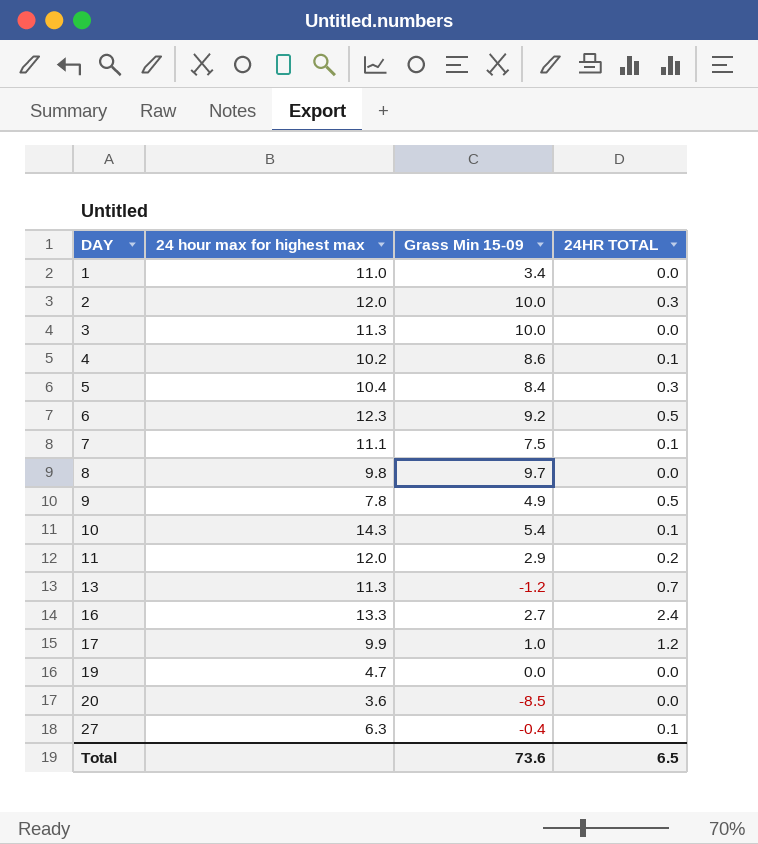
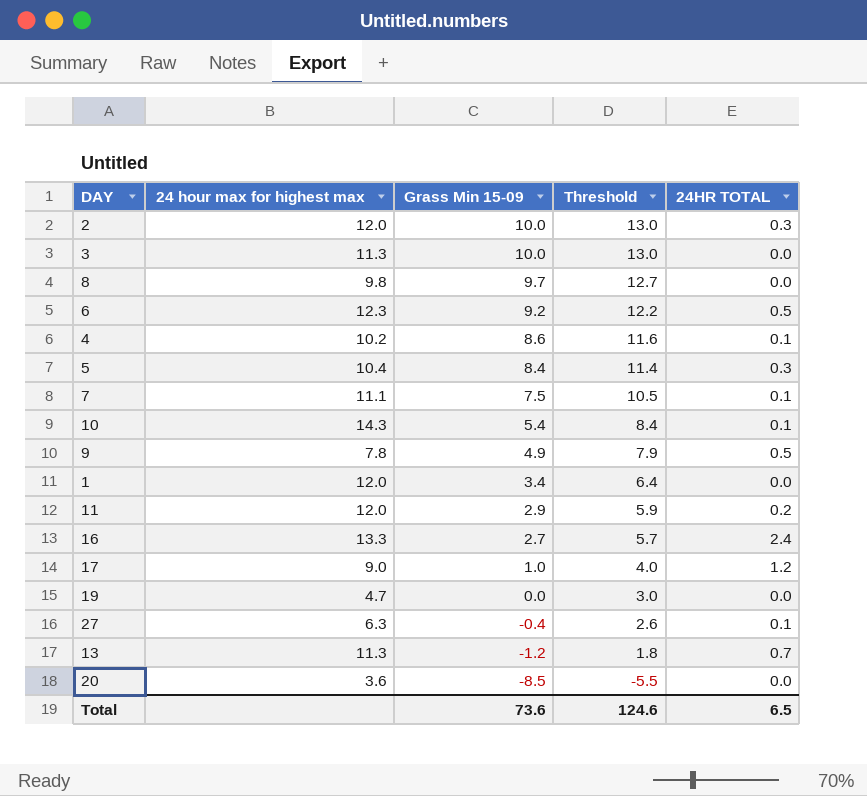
row order: DAY ascending -> Grass Min 15-09 descending
column Threshold | formula: none -> [Grass Min 15-09] + 3
1 | 24 hour max for highest max: 11.0 -> 12.0
17 | 24 hour max for highest max: 9.9 -> 9.0

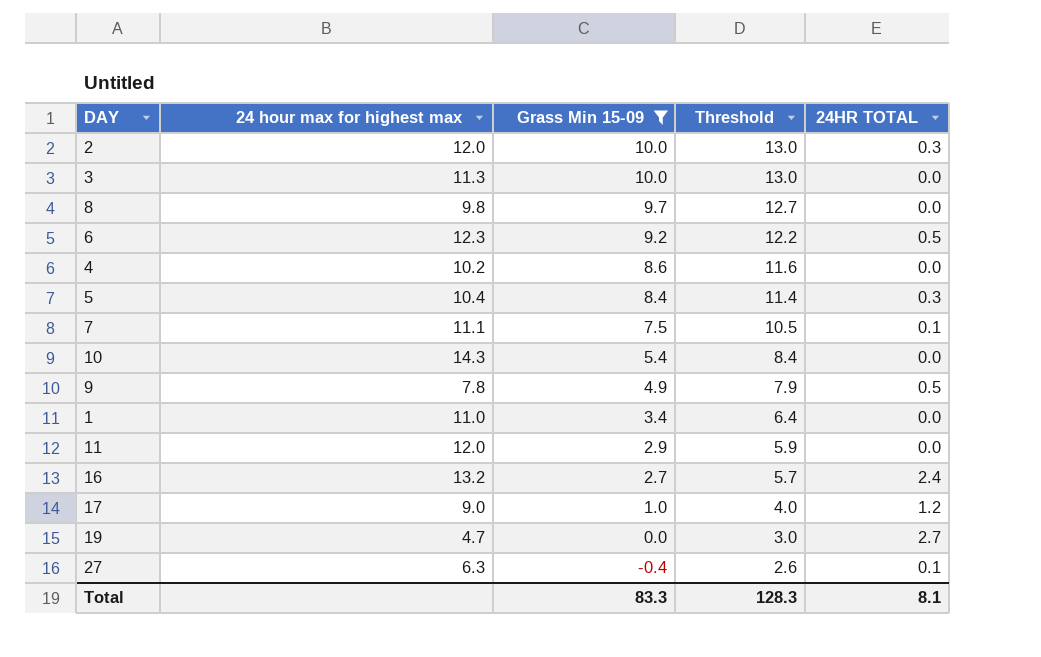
filter: none -> Grass Min 15-09 >= -0.4
4 | 24HR TOTAL: 0.1 -> 0.0
10 | 24HR TOTAL: 0.1 -> 0.0
1 | 24 hour max for highest max: 12.0 -> 11.0
11 | 24HR TOTAL: 0.2 -> 0.0
16 | 24 hour max for highest max: 13.3 -> 13.2
19 | 24HR TOTAL: 0.0 -> 2.7
Total | Grass Min 15-09: 73.6 -> 83.3
Total | Threshold: 124.6 -> 128.3
Total | 24HR TOTAL: 6.5 -> 8.1

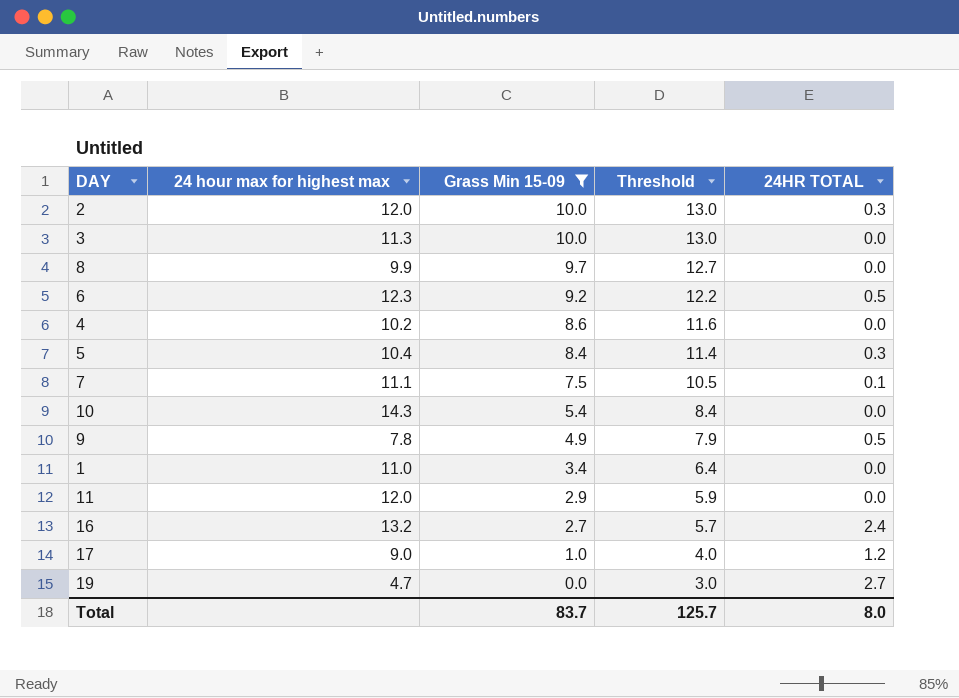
row 27: 6.3 | -0.4 | 2.6 | 0.1 -> none
8 | 24 hour max for highest max: 9.8 -> 9.9
Total | Grass Min 15-09: 83.3 -> 83.7
Total | Threshold: 128.3 -> 125.7
Total | 24HR TOTAL: 8.1 -> 8.0

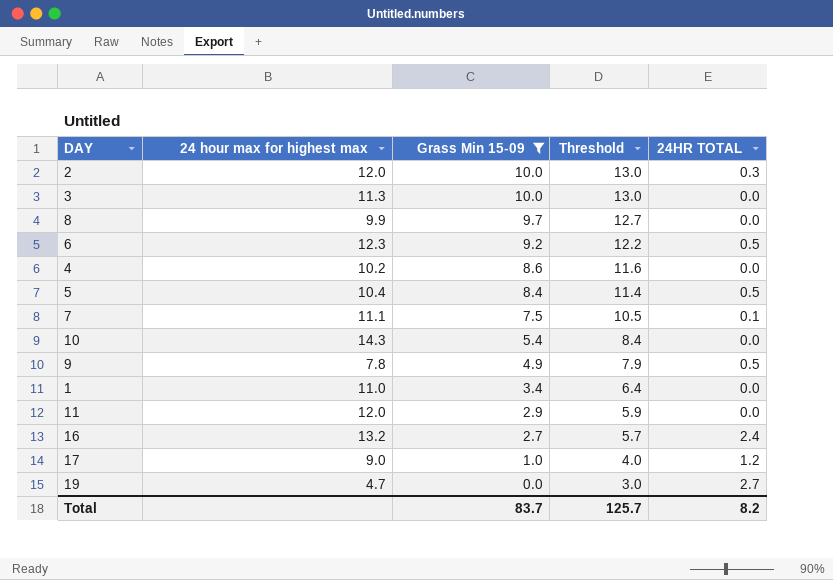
5 | 24HR TOTAL: 0.3 -> 0.5
Total | 24HR TOTAL: 8.0 -> 8.2

